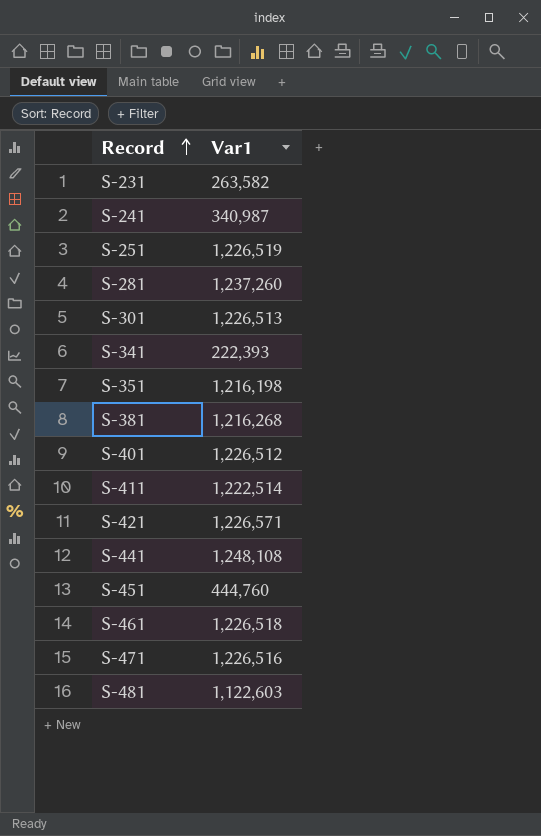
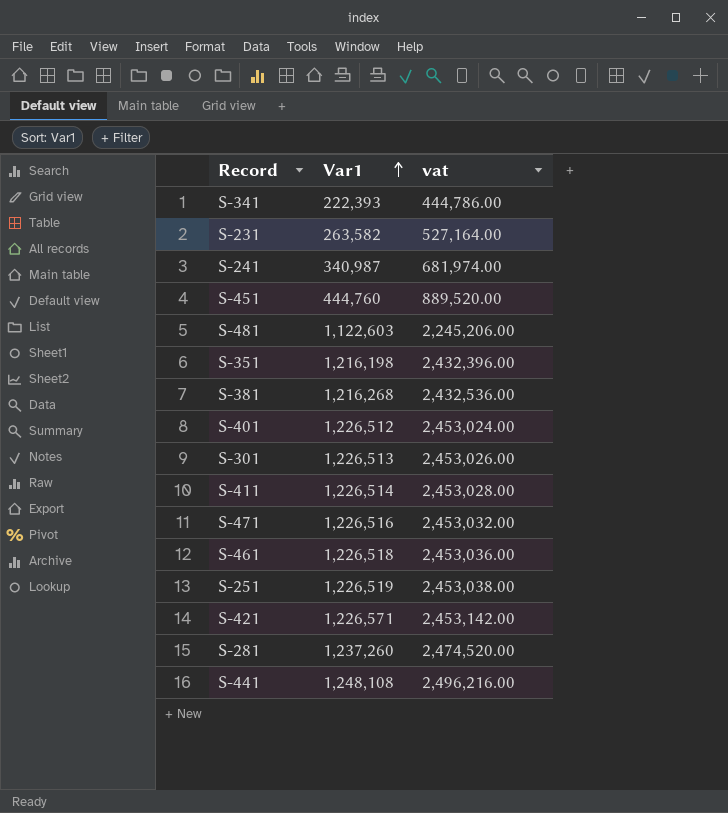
row order: Record ascending -> Var1 ascending
column vat | formula: none -> [Var1] * 2
S-411 | Var1: 1,222,514 -> 1,226,514

